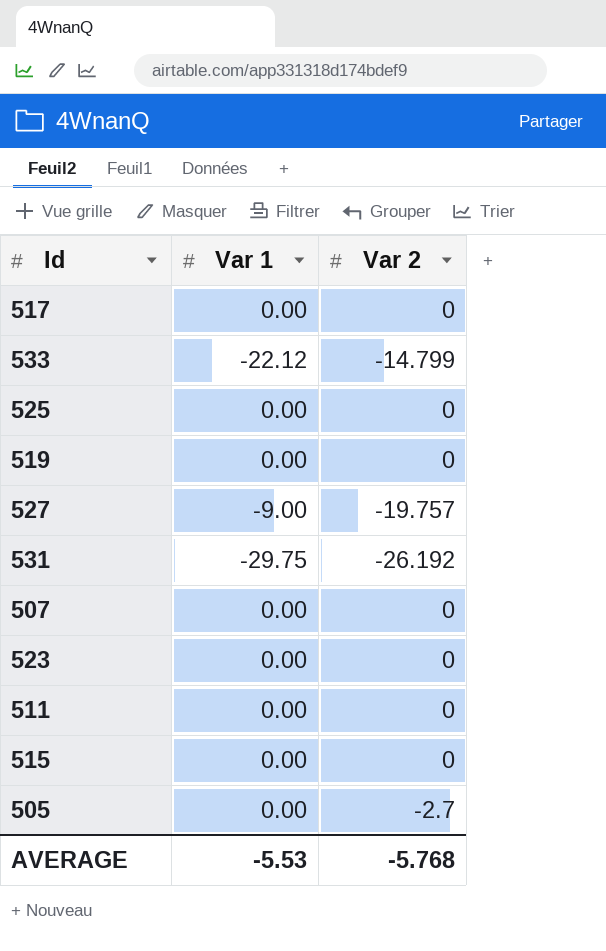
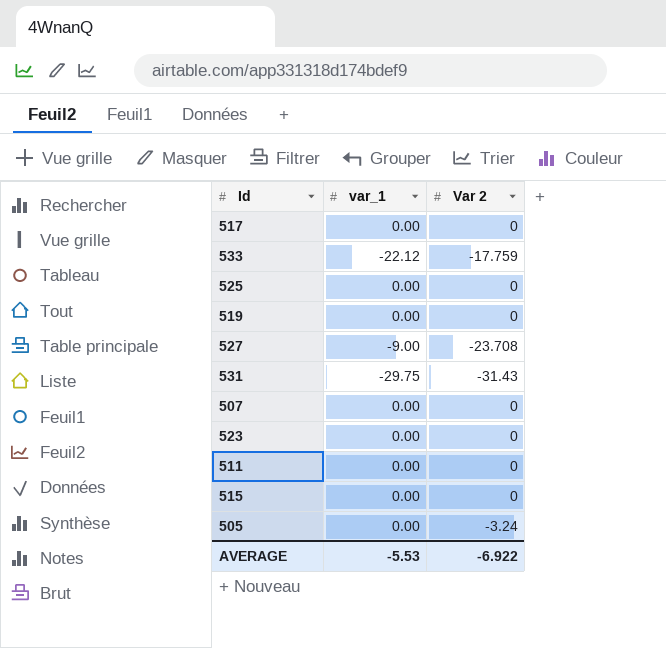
column name: Var 1 -> var_1
533 | Var 2: -14.799 -> -17.759
527 | Var 2: -19.757 -> -23.708
531 | Var 2: -26.192 -> -31.43
505 | Var 2: -2.7 -> -3.24
AVERAGE | Var 2: -5.768 -> -6.922

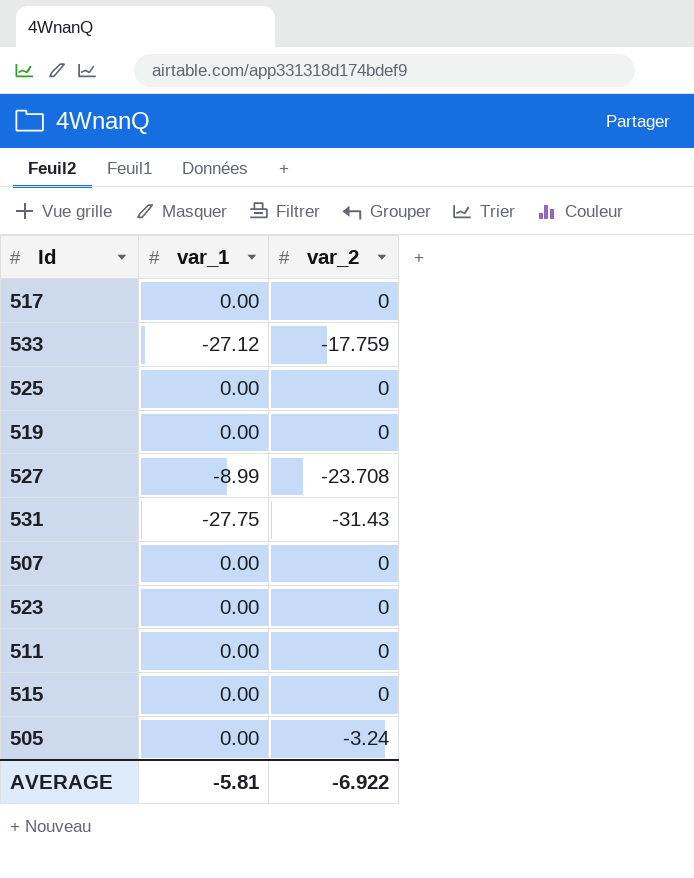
column name: Var 2 -> var_2
533 | var_1: -22.12 -> -27.12
527 | var_1: -9.00 -> -8.99
531 | var_1: -29.75 -> -27.75
AVERAGE | var_1: -5.53 -> -5.81

